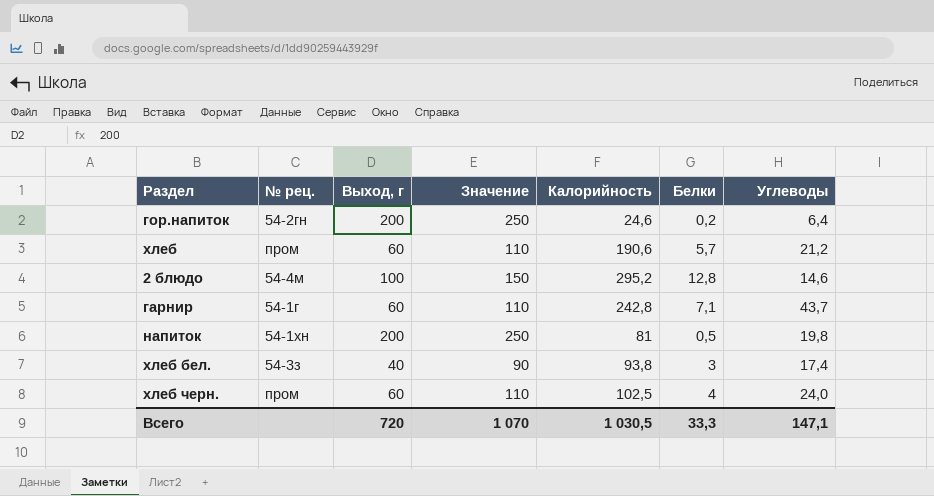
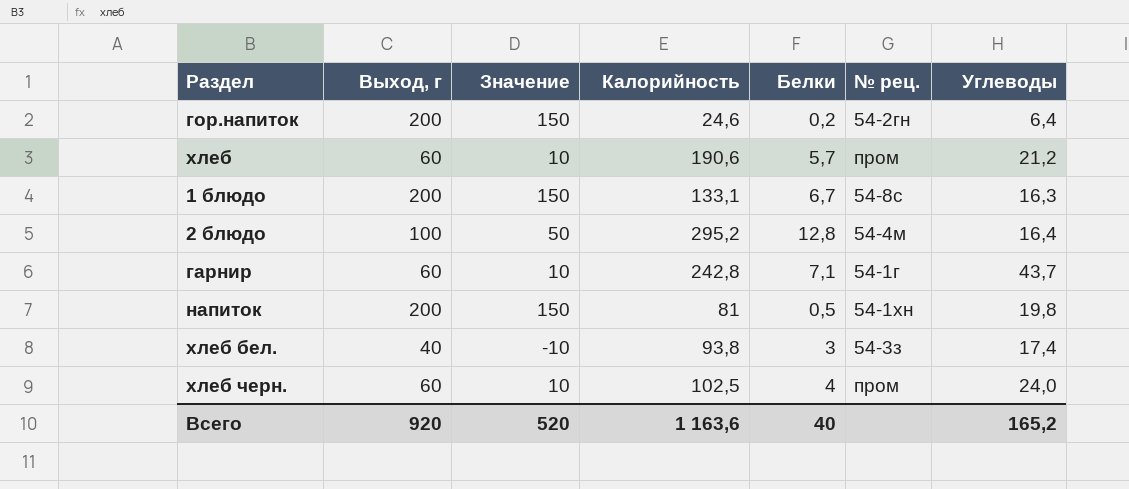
column Значение | formula: [Выход, г] + 50 -> [Выход, г] - 50
column № рец. | position: 2 -> 6
row 1 блюдо: none -> 200 | 150 | 133,1 | 6,7 | 54-8с | 16,3
2 блюдо | Углеводы: 14,6 -> 16,4
Всего | Выход, г: 720 -> 920
Всего | Значение: 1 070 -> 520
Всего | Калорийность: 1 030,5 -> 1 163,6
Всего | Белки: 33,3 -> 40
Всего | Углеводы: 147,1 -> 165,2

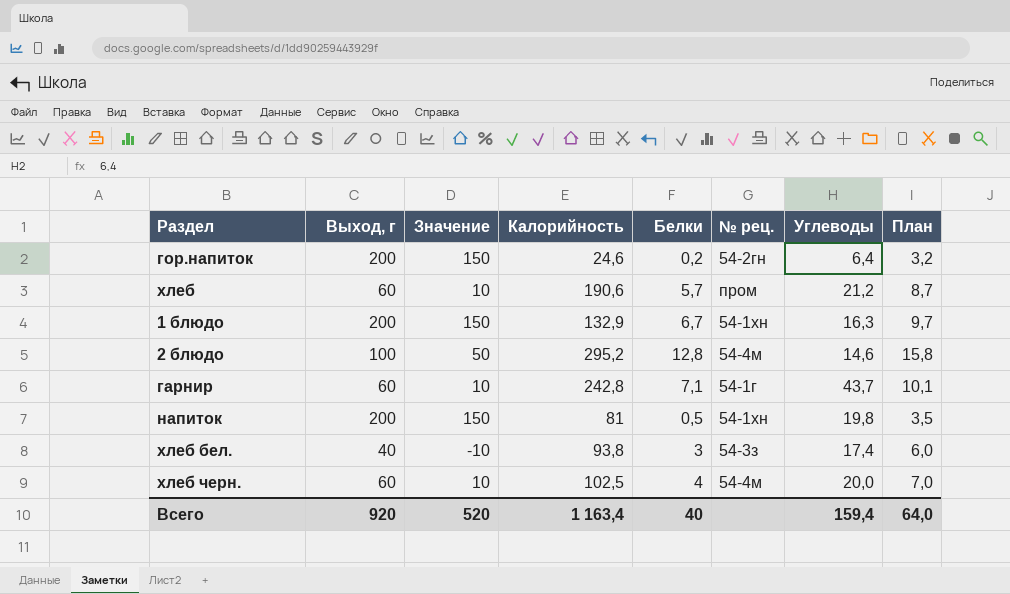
column План | formula: none -> [Белки] + 3
1 блюдо | Калорийность: 133,1 -> 132,9
1 блюдо | № рец.: 54-8с -> 54-1хн
2 блюдо | Углеводы: 16,4 -> 14,6
хлеб черн. | № рец.: пром -> 54-4м
хлеб черн. | Углеводы: 24,0 -> 20,0
Всего | Калорийность: 1 163,6 -> 1 163,4
Всего | Углеводы: 165,2 -> 159,4

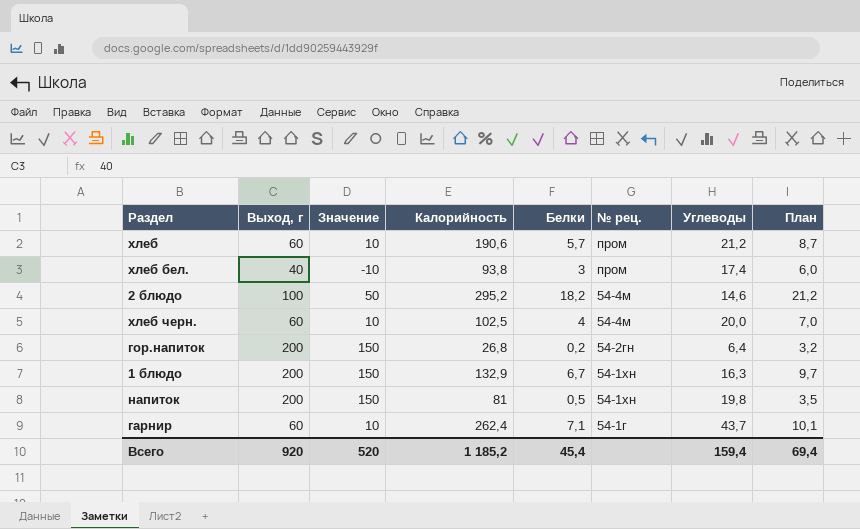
row order: none -> № рец. descending
хлеб бел. | № рец.: 54-3з -> пром
2 блюдо | Белки: 12,8 -> 18,2
2 блюдо | План: 15,8 -> 21,2
гор.напиток | Калорийность: 24,6 -> 26,8
гарнир | Калорийность: 242,8 -> 262,4
Всего | Калорийность: 1 163,4 -> 1 185,2
Всего | Белки: 40 -> 45,4
Всего | План: 64,0 -> 69,4

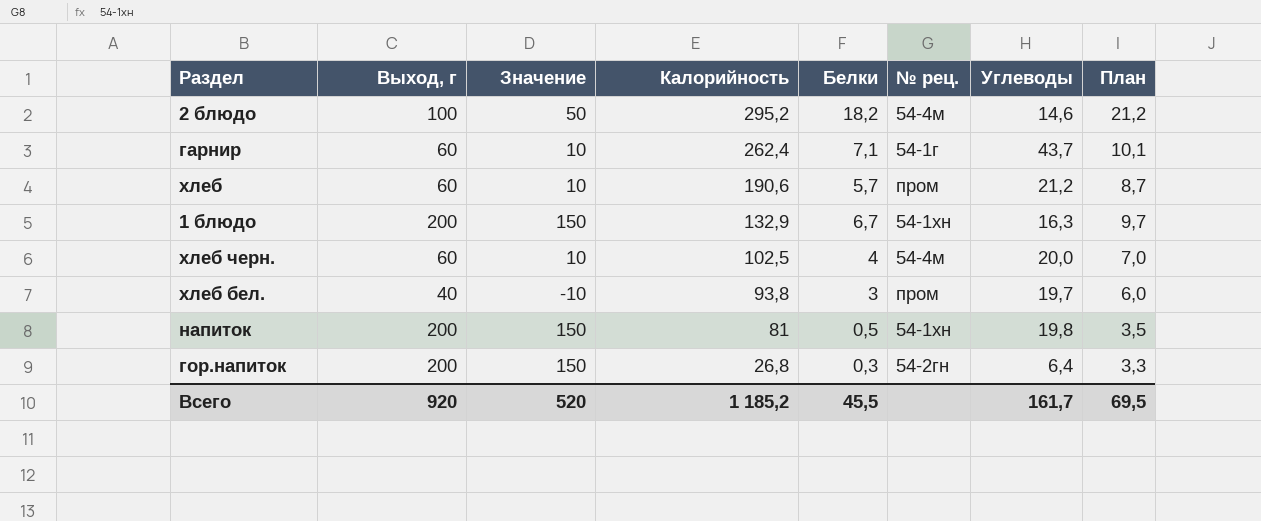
row order: № рец. descending -> Калорийность descending
хлеб бел. | Углеводы: 17,4 -> 19,7
гор.напиток | Белки: 0,2 -> 0,3
гор.напиток | План: 3,2 -> 3,3
Всего | Белки: 45,4 -> 45,5
Всего | Углеводы: 159,4 -> 161,7
Всего | План: 69,4 -> 69,5

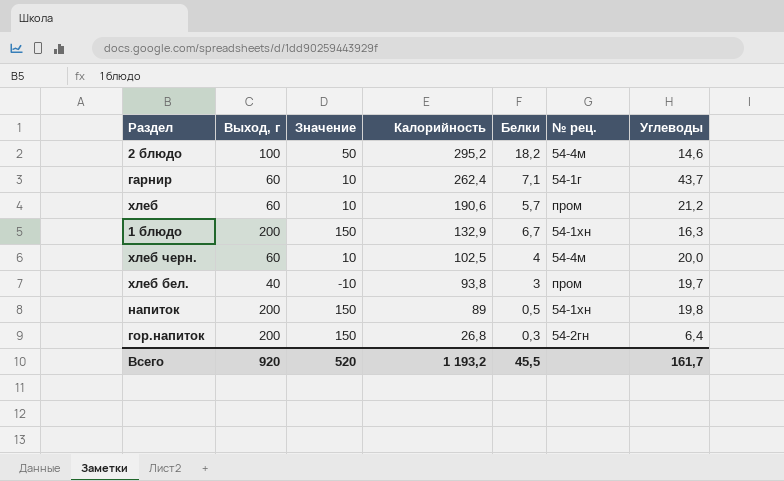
column План | formula: [Белки] + 3 -> none
напиток | Калорийность: 81 -> 89
Всего | Калорийность: 1 185,2 -> 1 193,2

